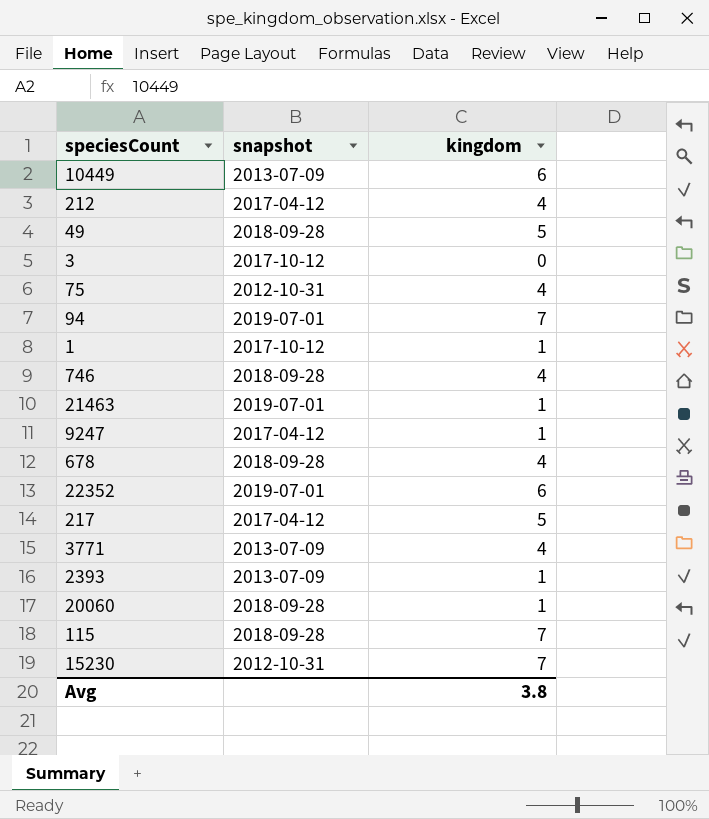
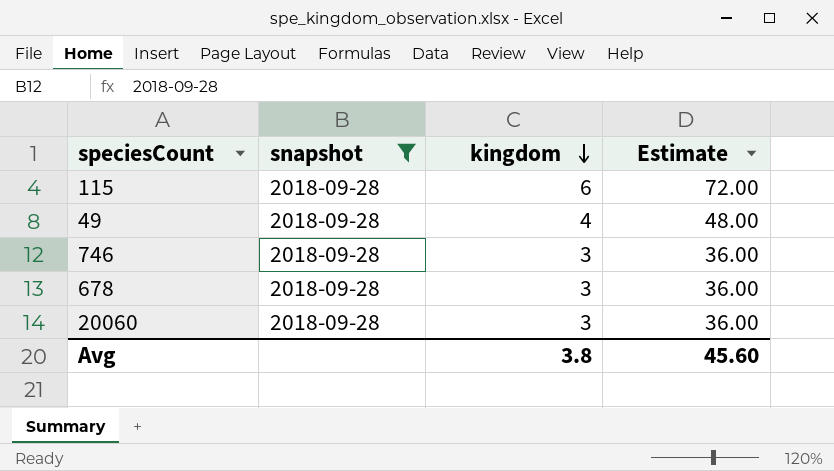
filter: none -> snapshot = 2018-09-28
row order: none -> kingdom descending
column Estimate | formula: none -> [kingdom] * 12
115 | kingdom: 7 -> 6
49 | kingdom: 5 -> 4
746 | kingdom: 4 -> 3
678 | kingdom: 4 -> 3
20060 | kingdom: 1 -> 3

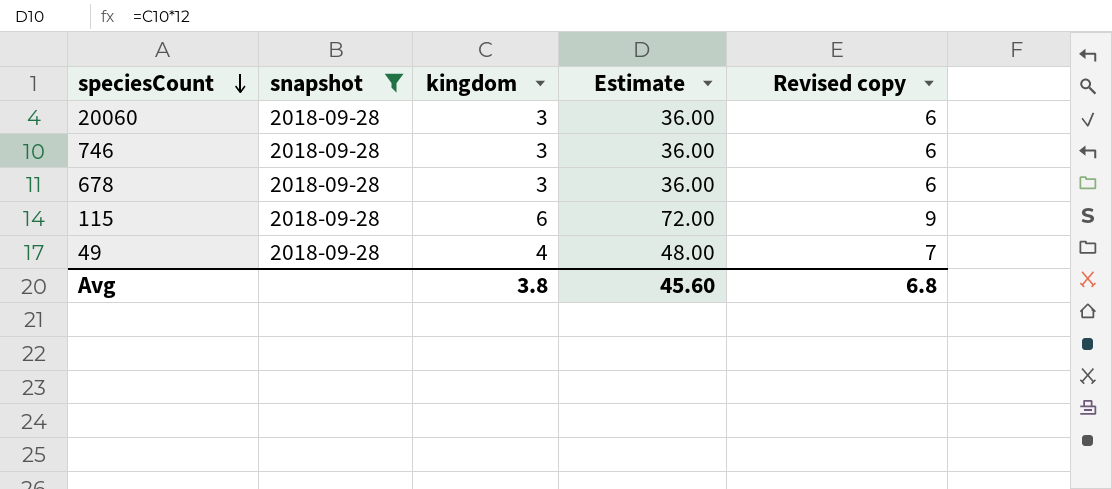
row order: kingdom descending -> speciesCount descending
column Revised copy | formula: none -> [kingdom] + 3

